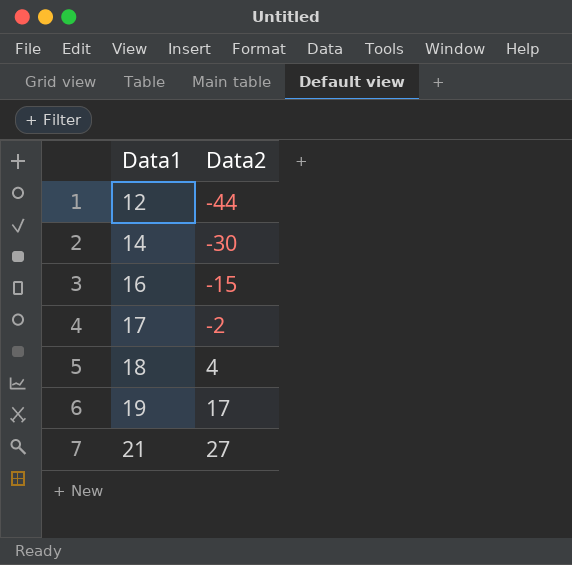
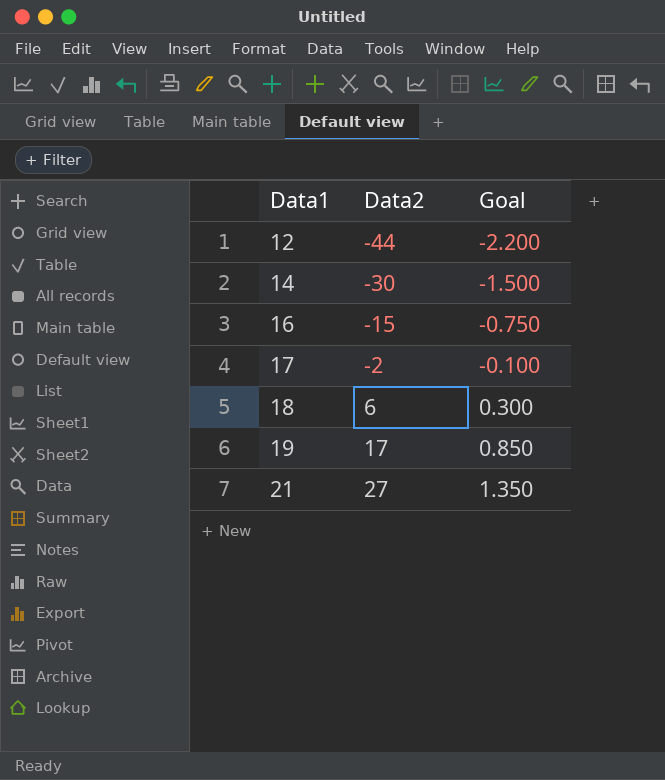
column Goal | formula: none -> [Data2] * 0.05
18 | Data2: 4 -> 6

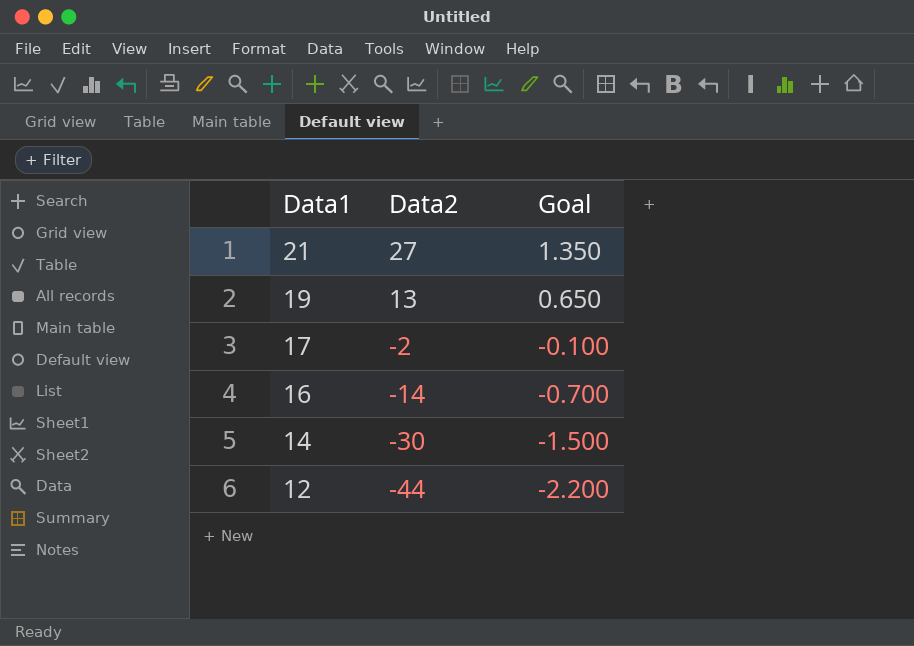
row order: Data1 ascending -> Data1 descending
row 18: 6 | 0.300 -> none
19 | Data2: 17 -> 13
19 | Goal: 0.850 -> 0.650
16 | Data2: -15 -> -14
16 | Goal: -0.750 -> -0.700

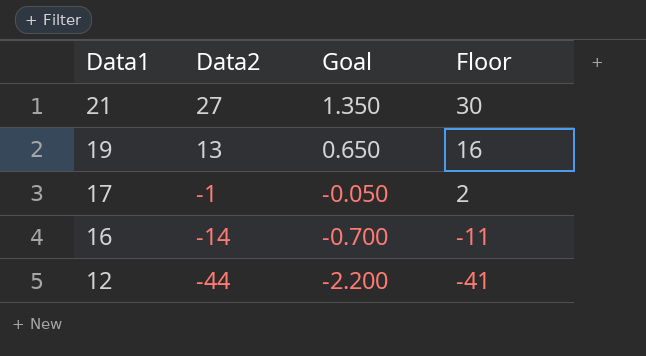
column Floor | formula: none -> [Data2] + 3
row 14: -30 | -1.500 -> none
17 | Data2: -2 -> -1
17 | Goal: -0.100 -> -0.050

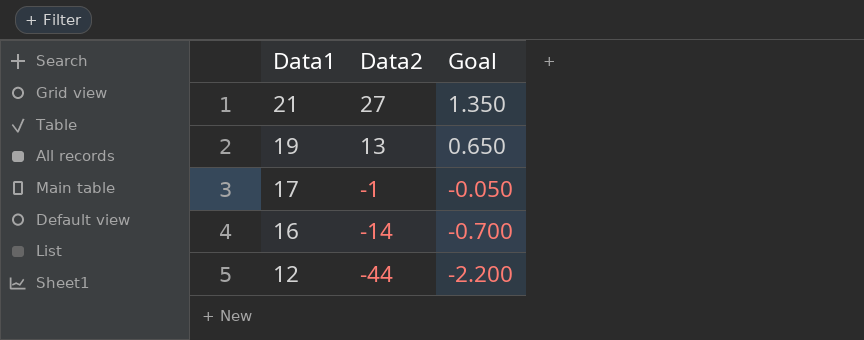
column Floor | formula: [Data2] + 3 -> none

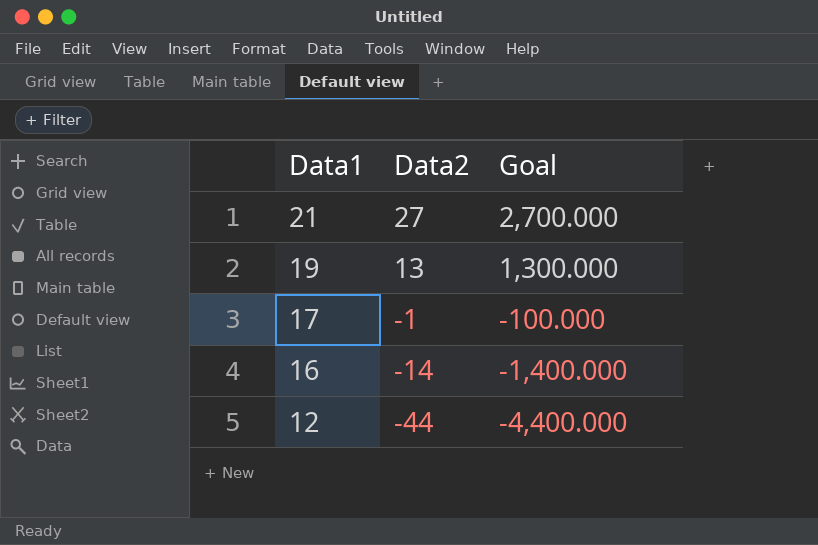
column Goal | formula: [Data2] * 0.05 -> [Data2] * 100

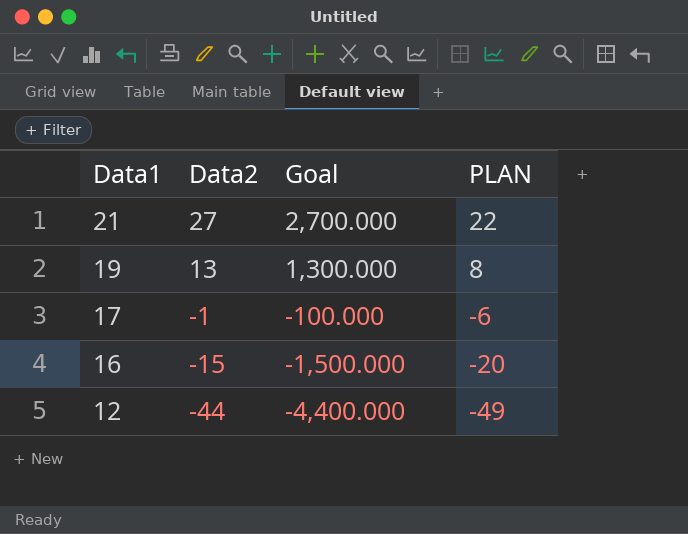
column PLAN | formula: none -> [Data2] - 5
16 | Data2: -14 -> -15
16 | Goal: -1,400.000 -> -1,500.000

